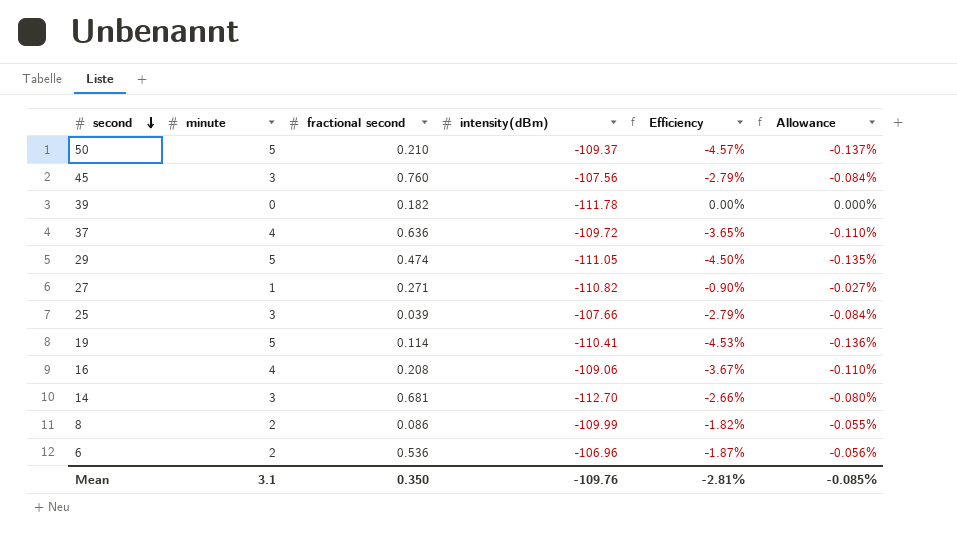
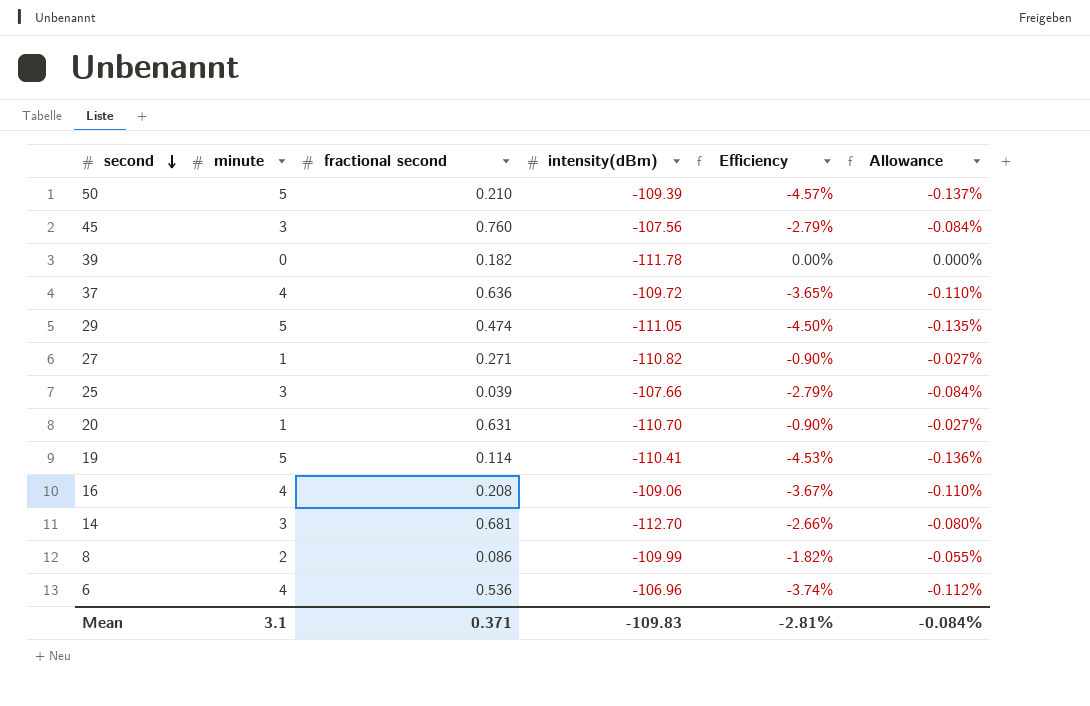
50 | intensity(dBm): -109.37 -> -109.39
row 20: none -> 1 | 0.631 | -110.70 | -0.90% | -0.027%
6 | minute: 2 -> 4
6 | Efficiency: -1.87% -> -3.74%
6 | Allowance: -0.056% -> -0.112%
Mean | fractional second: 0.350 -> 0.371
Mean | intensity(dBm): -109.76 -> -109.83
Mean | Allowance: -0.085% -> -0.084%

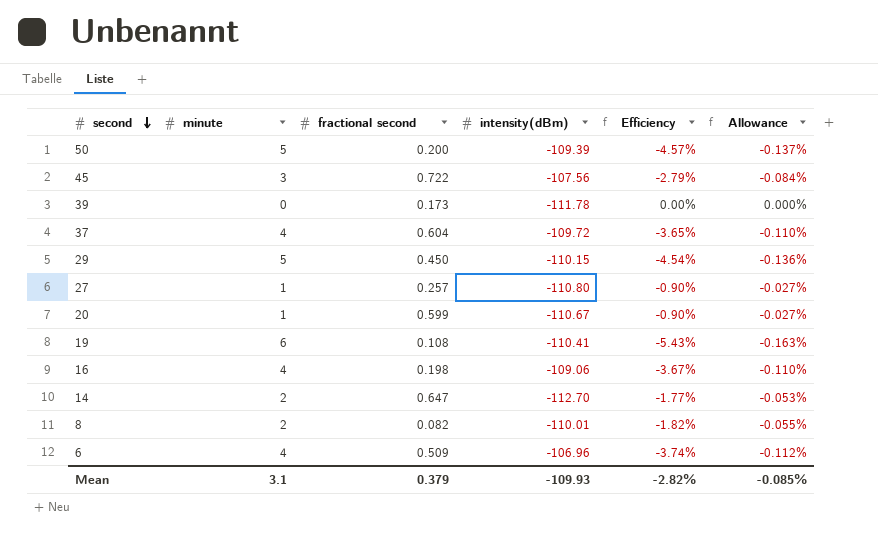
row 25: 3 | 0.039 | -107.66 | -2.79% | -0.084% -> none
50 | fractional second: 0.210 -> 0.200
45 | fractional second: 0.760 -> 0.722
39 | fractional second: 0.182 -> 0.173
37 | fractional second: 0.636 -> 0.604
29 | fractional second: 0.474 -> 0.450
29 | intensity(dBm): -111.05 -> -110.15
29 | Efficiency: -4.50% -> -4.54%
29 | Allowance: -0.135% -> -0.136%
27 | fractional second: 0.271 -> 0.257
27 | intensity(dBm): -110.82 -> -110.80
20 | fractional second: 0.631 -> 0.599
20 | intensity(dBm): -110.70 -> -110.67
19 | minute: 5 -> 6
19 | fractional second: 0.114 -> 0.108
19 | Efficiency: -4.53% -> -5.43%
19 | Allowance: -0.136% -> -0.163%
16 | fractional second: 0.208 -> 0.198
14 | minute: 3 -> 2
14 | fractional second: 0.681 -> 0.647
14 | Efficiency: -2.66% -> -1.77%
14 | Allowance: -0.080% -> -0.053%
8 | fractional second: 0.086 -> 0.082
8 | intensity(dBm): -109.99 -> -110.01
6 | fractional second: 0.536 -> 0.509
Mean | fractional second: 0.371 -> 0.379
Mean | intensity(dBm): -109.83 -> -109.93
Mean | Efficiency: -2.81% -> -2.82%
Mean | Allowance: -0.084% -> -0.085%

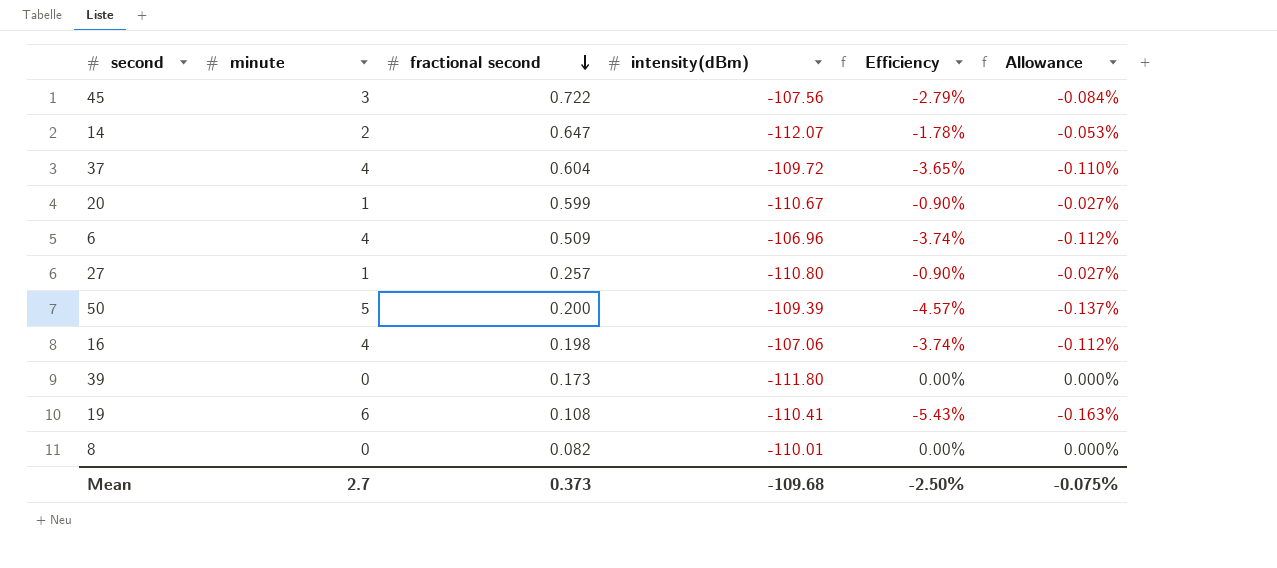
row order: second descending -> fractional second descending
row 29: 5 | 0.450 | -110.15 | -4.54% | -0.136% -> none
14 | intensity(dBm): -112.70 -> -112.07
14 | Efficiency: -1.77% -> -1.78%
16 | intensity(dBm): -109.06 -> -107.06
16 | Efficiency: -3.67% -> -3.74%
16 | Allowance: -0.110% -> -0.112%
39 | intensity(dBm): -111.78 -> -111.80
8 | minute: 2 -> 0
8 | Efficiency: -1.82% -> 0.00%
8 | Allowance: -0.055% -> 0.000%
Mean | minute: 3.1 -> 2.7
Mean | fractional second: 0.379 -> 0.373
Mean | intensity(dBm): -109.93 -> -109.68
Mean | Efficiency: -2.82% -> -2.50%
Mean | Allowance: -0.085% -> -0.075%

